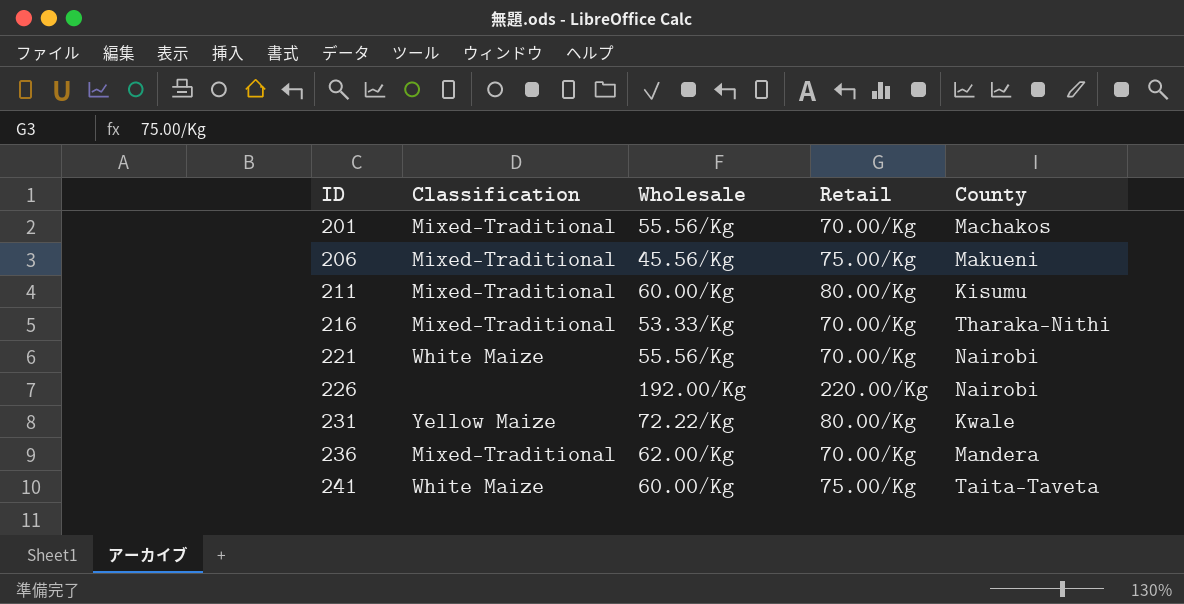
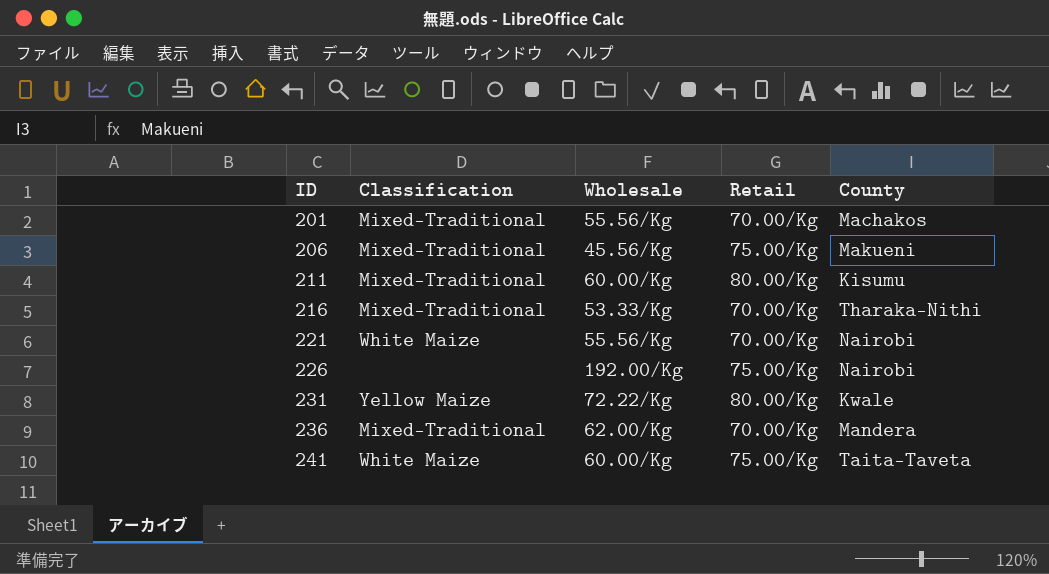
226 | Retail: 220.00/Kg -> 75.00/Kg

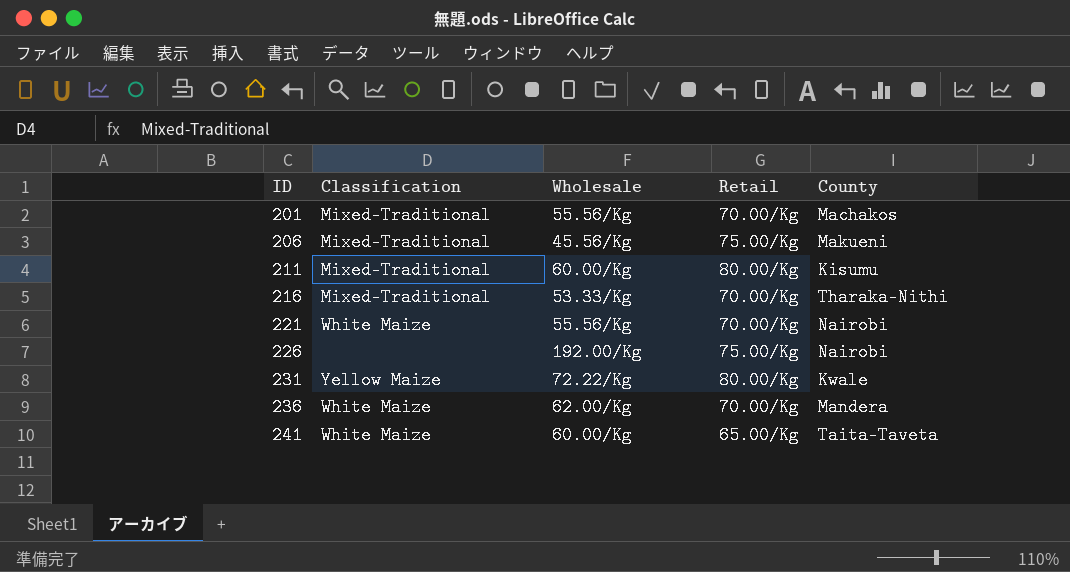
236 | Classification: Mixed-Traditional -> White Maize
241 | Retail: 75.00/Kg -> 65.00/Kg

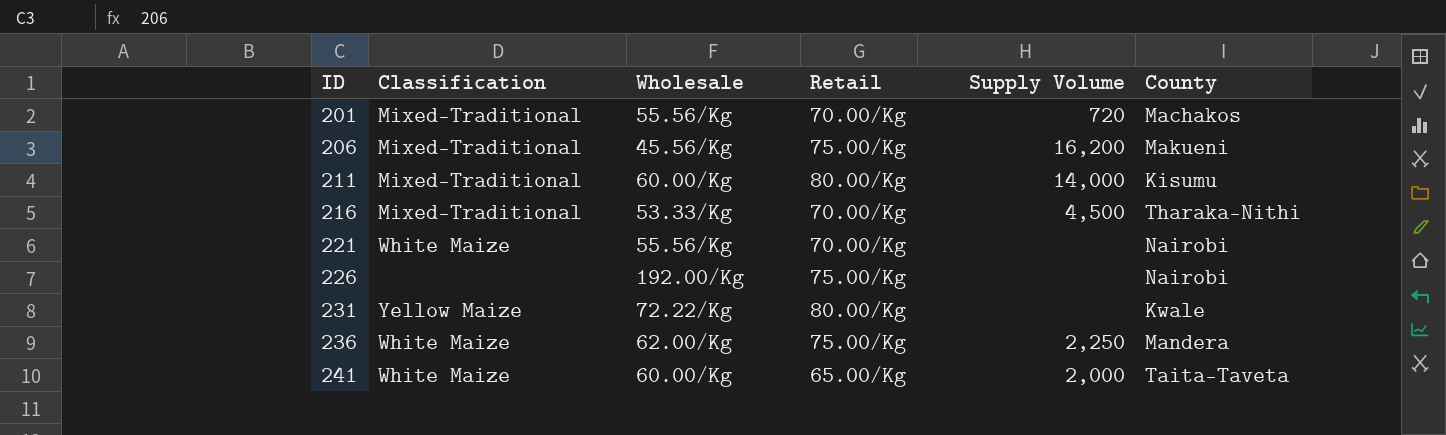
column Supply Volume | position: none -> 5
236 | Retail: 70.00/Kg -> 75.00/Kg

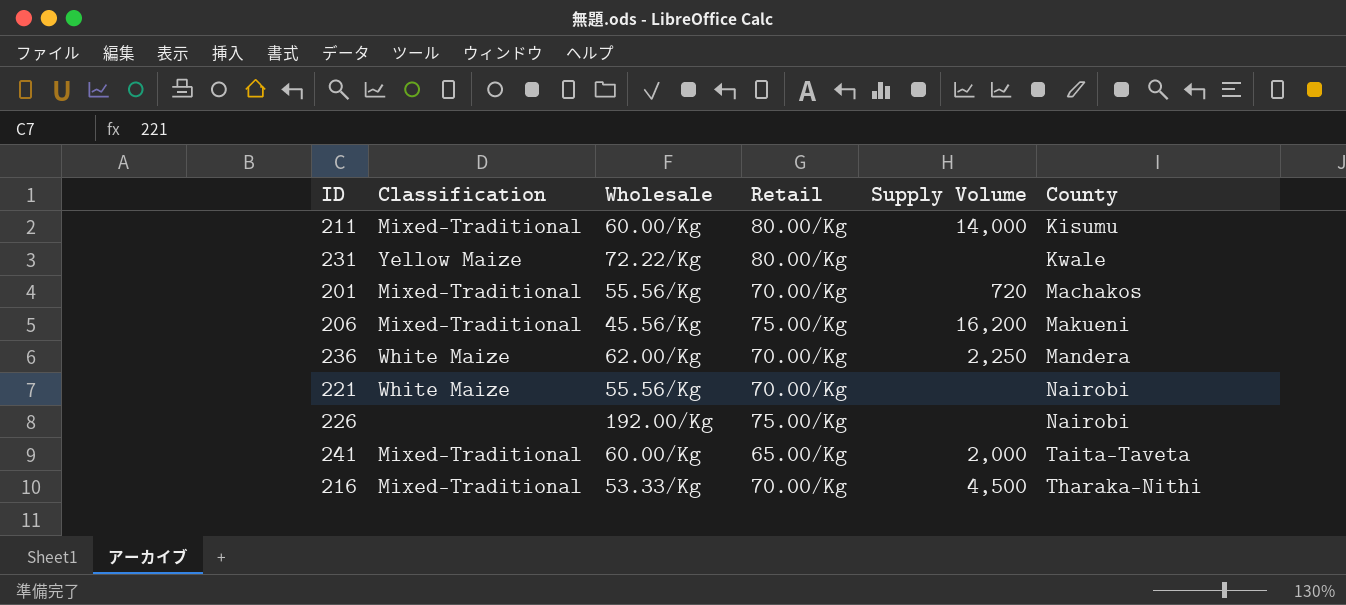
row order: ID ascending -> County ascending
236 | Retail: 75.00/Kg -> 70.00/Kg
241 | Classification: White Maize -> Mixed-Traditional

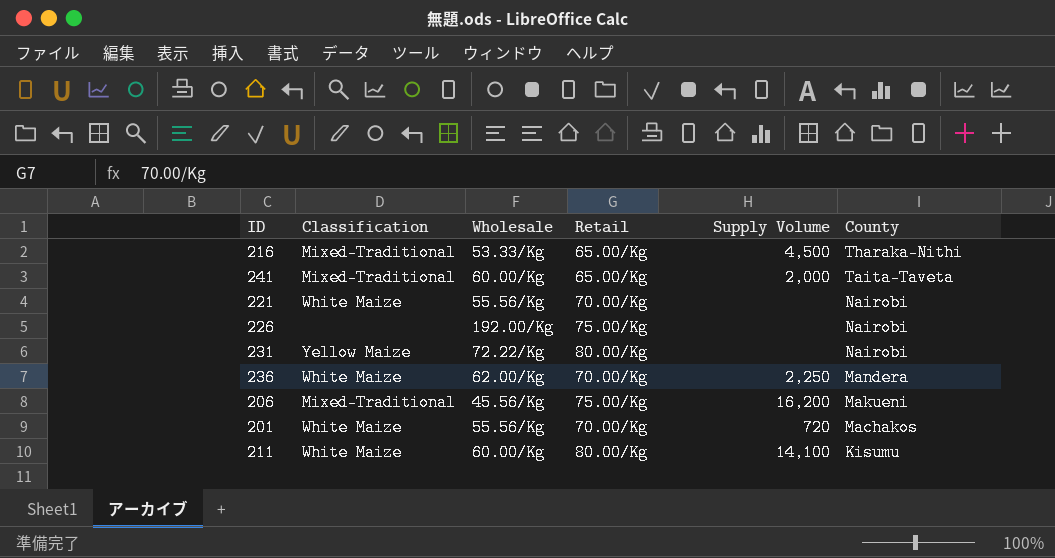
row order: County ascending -> County descending
216 | Retail: 70.00/Kg -> 65.00/Kg
231 | County: Kwale -> Nairobi
201 | Classification: Mixed-Traditional -> White Maize
211 | Classification: Mixed-Traditional -> White Maize
211 | Supply Volume: 14,000 -> 14,100

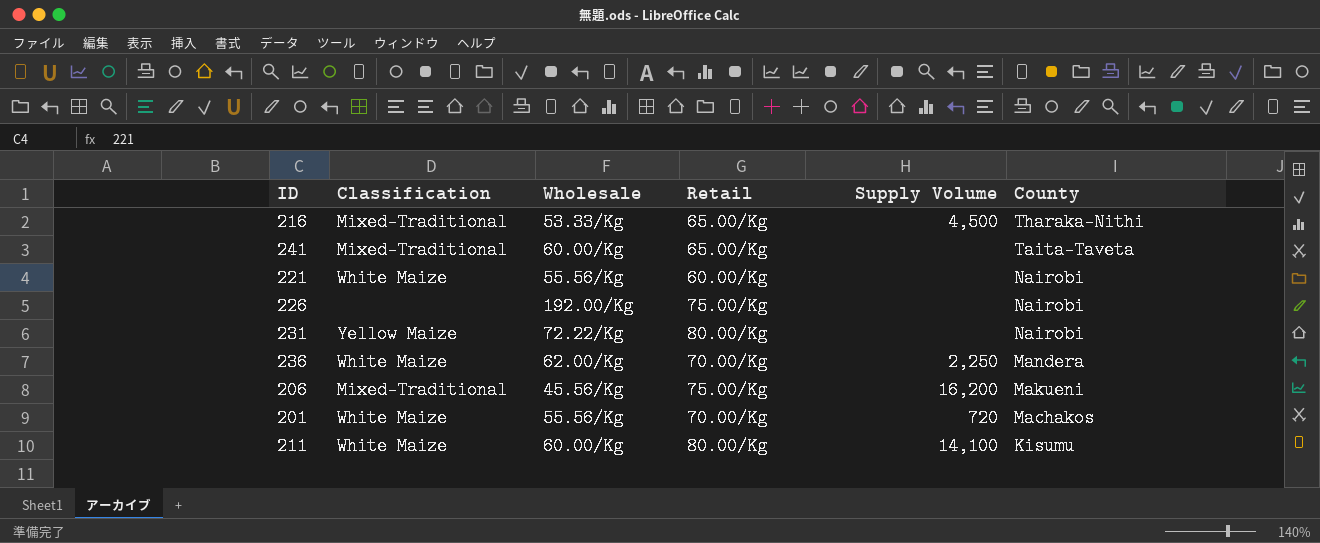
241 | Supply Volume: 2,000 -> none
221 | Retail: 70.00/Kg -> 60.00/Kg

